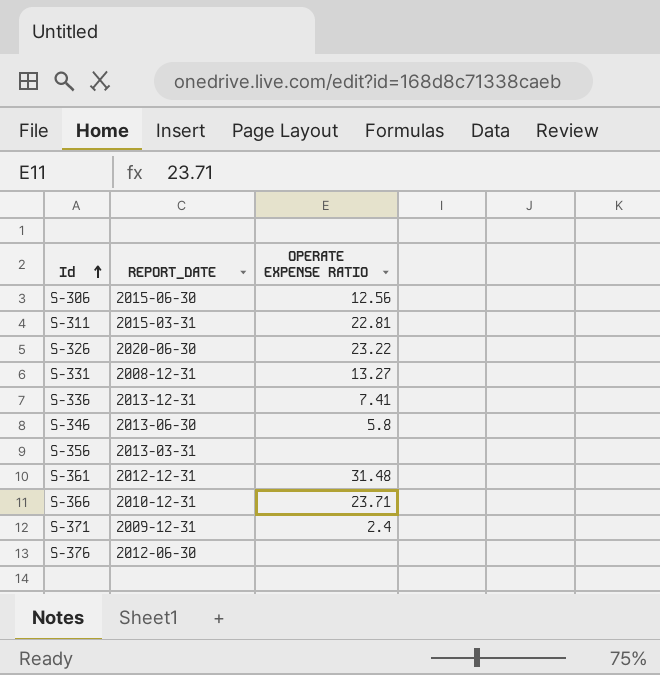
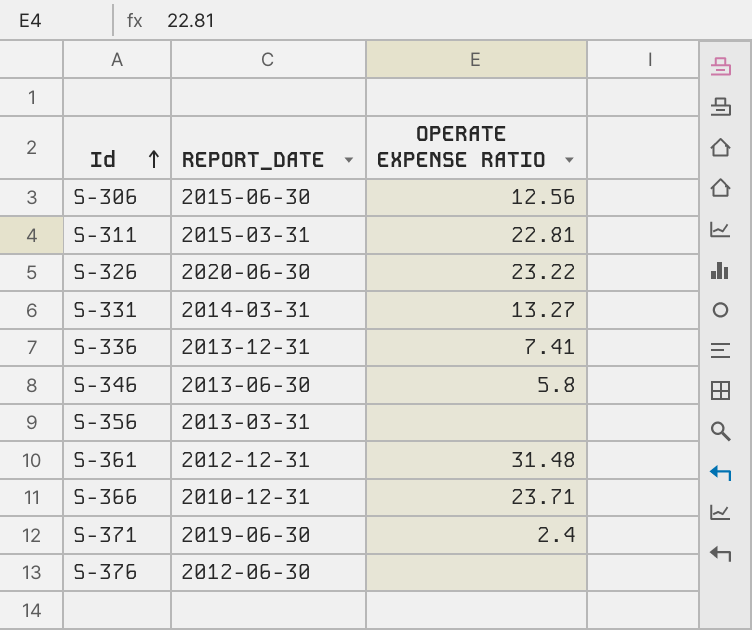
S-331 | REPORT_DATE: 2008-12-31 -> 2014-03-31
S-371 | REPORT_DATE: 2009-12-31 -> 2019-06-30

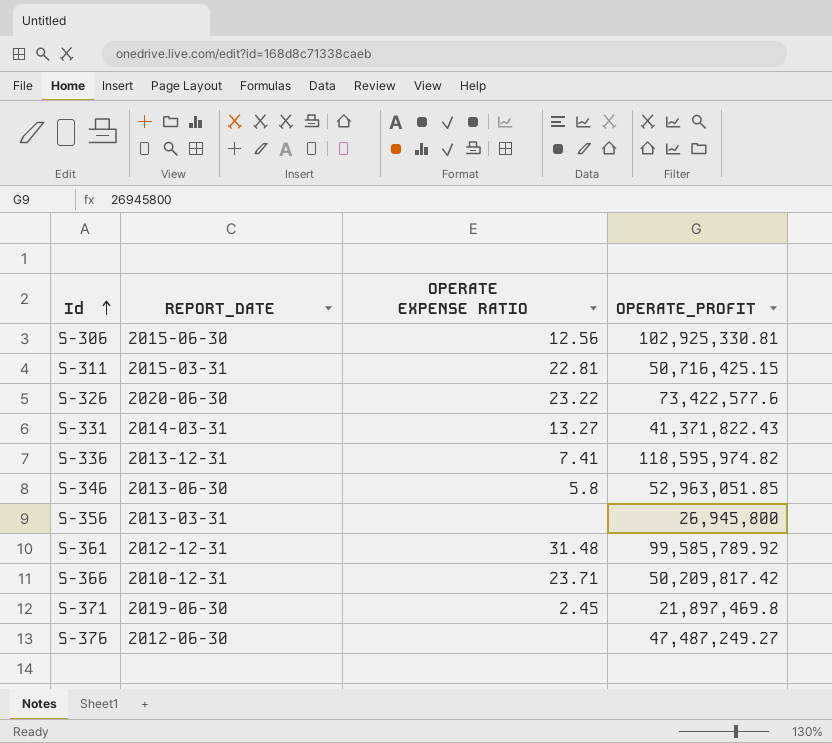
column OPERATE_PROFIT | position: none -> 4
S-371 | OPERATE EXPENSE RATIO: 2.4 -> 2.45

